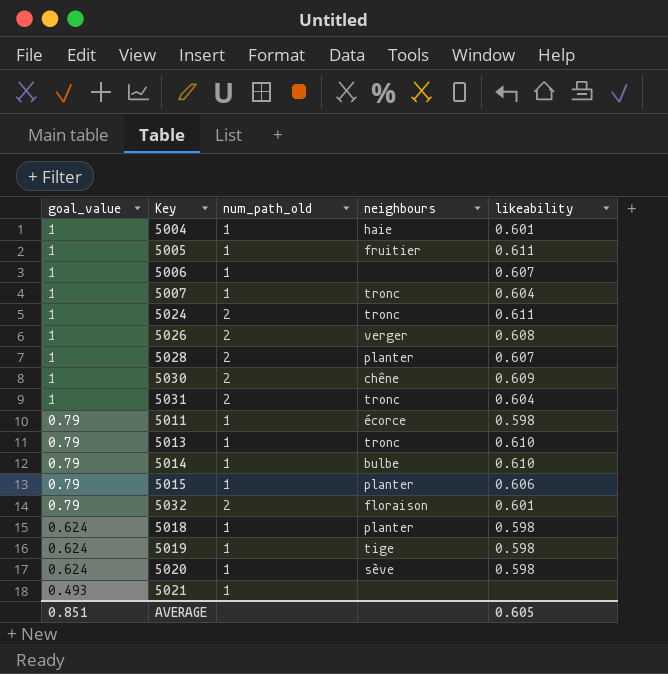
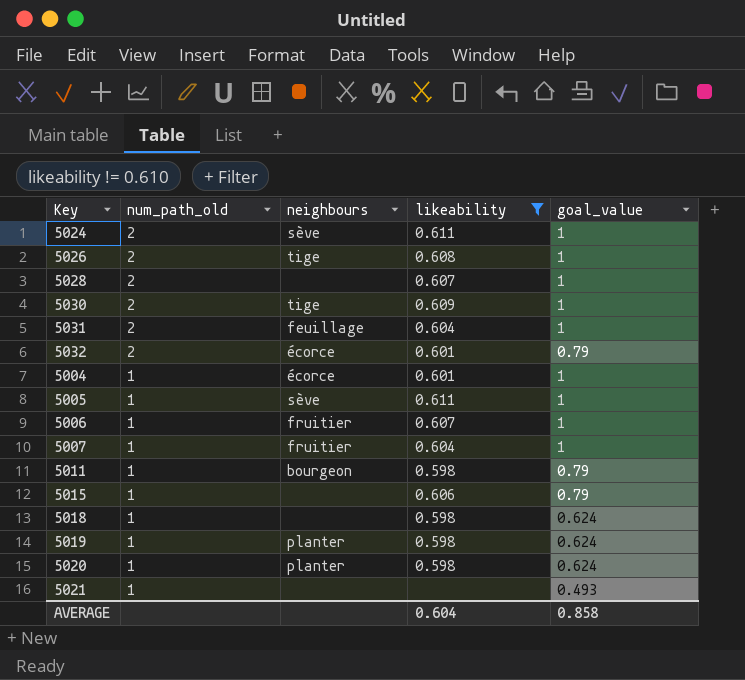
filter: none -> likeability != 0.610
row order: goal_value descending -> num_path_old descending
column goal_value | position: 1 -> 5
5024 | neighbours: tronc -> sève
5026 | neighbours: verger -> tige
5028 | neighbours: planter -> none
5030 | neighbours: chêne -> tige
5031 | neighbours: tronc -> feuillage
5032 | neighbours: floraison -> écorce
5004 | neighbours: haie -> écorce
5005 | neighbours: fruitier -> sève
5006 | neighbours: none -> fruitier
5007 | neighbours: tronc -> fruitier
5011 | neighbours: écorce -> bourgeon
5015 | neighbours: planter -> none
5018 | neighbours: planter -> none
5019 | neighbours: tige -> planter
5020 | neighbours: sève -> planter
AVERAGE | likeability: 0.605 -> 0.604
AVERAGE | goal_value: 0.851 -> 0.858

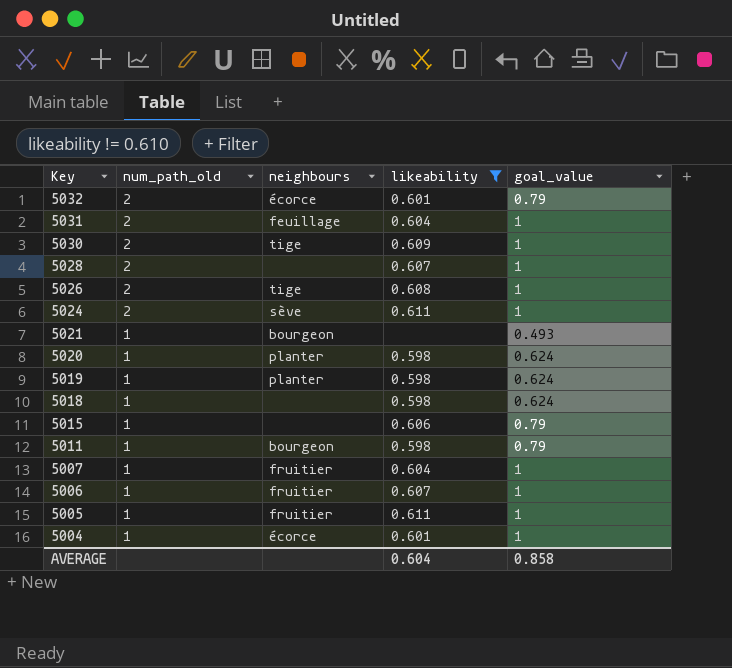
row order: num_path_old descending -> Key descending
5021 | neighbours: none -> bourgeon
5005 | neighbours: sève -> fruitier

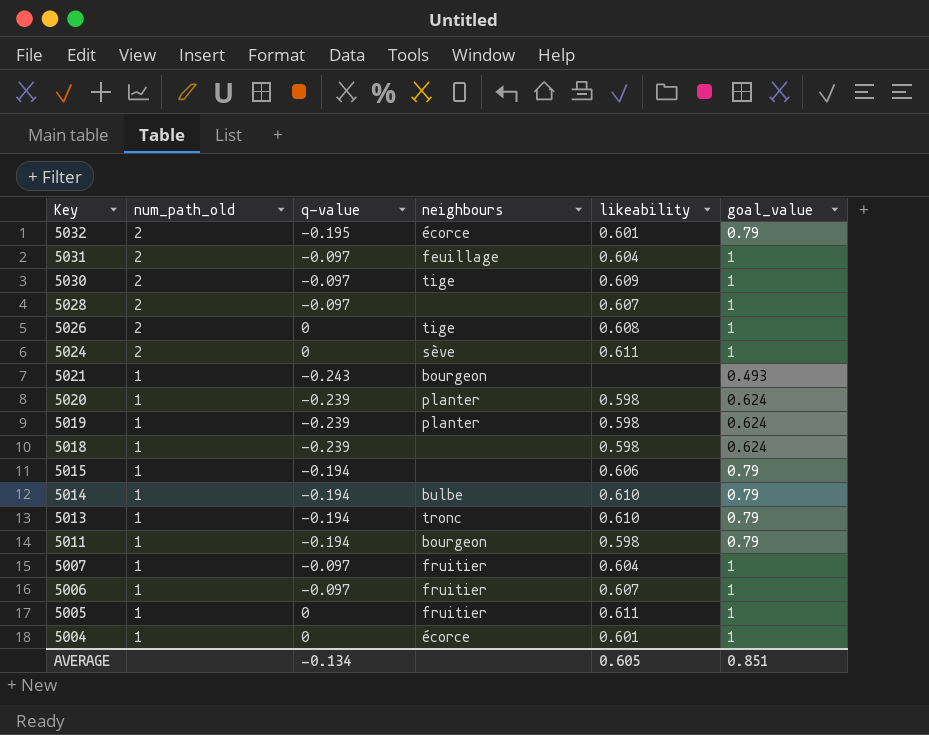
filter: likeability != 0.610 -> none
column q-value | position: none -> 3
AVERAGE | likeability: 0.604 -> 0.605
AVERAGE | goal_value: 0.858 -> 0.851

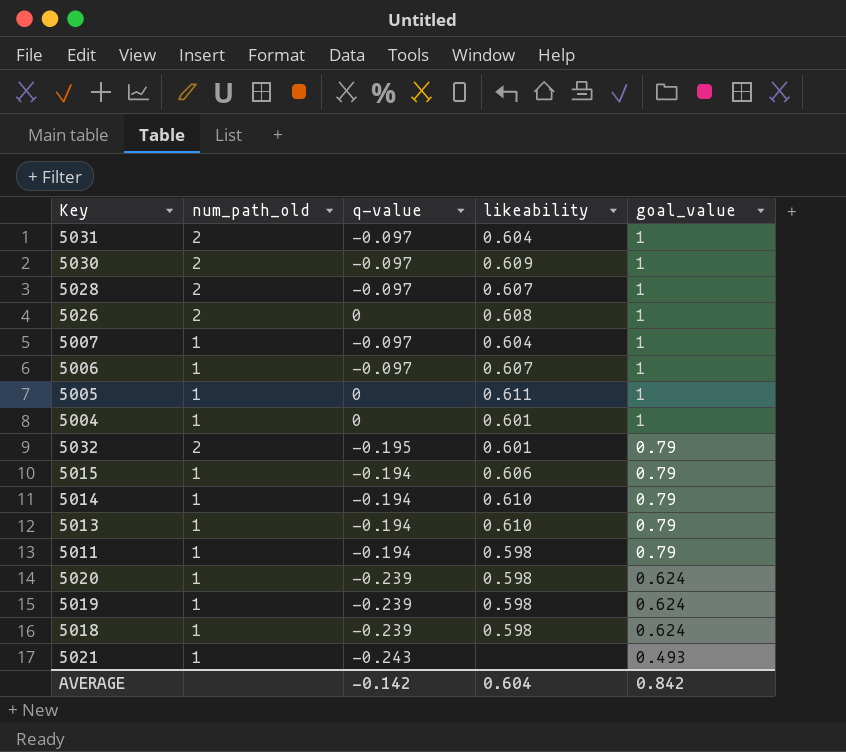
row order: Key descending -> goal_value descending
column neighbours | position: 4 -> none
row 5024: 2 | 0 | sève | 0.611 | 1 -> none
AVERAGE | q-value: -0.134 -> -0.142
AVERAGE | likeability: 0.605 -> 0.604
AVERAGE | goal_value: 0.851 -> 0.842

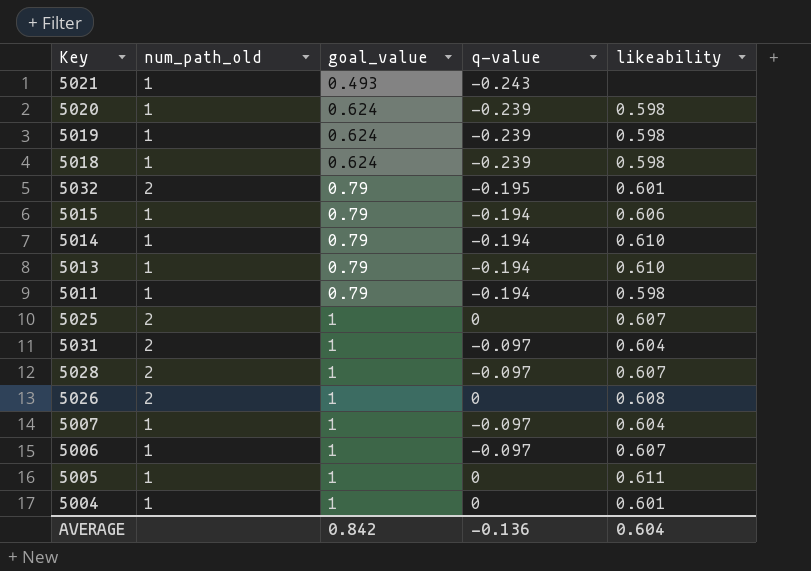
row order: goal_value descending -> goal_value ascending
column goal_value | position: 5 -> 3
row 5030: 2 | -0.097 | 0.609 | 1 -> none
row 5025: none -> 2 | 1 | 0 | 0.607
AVERAGE | q-value: -0.142 -> -0.136

